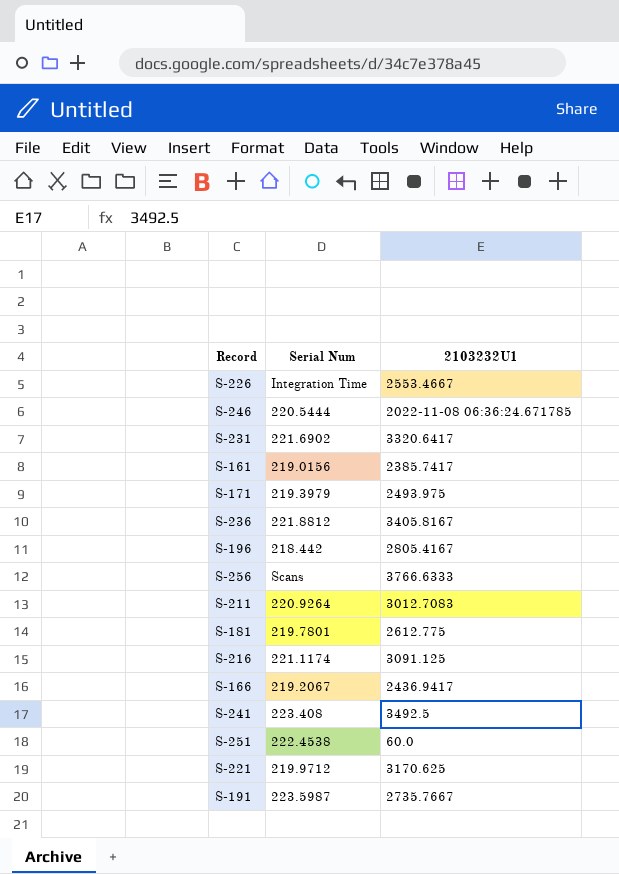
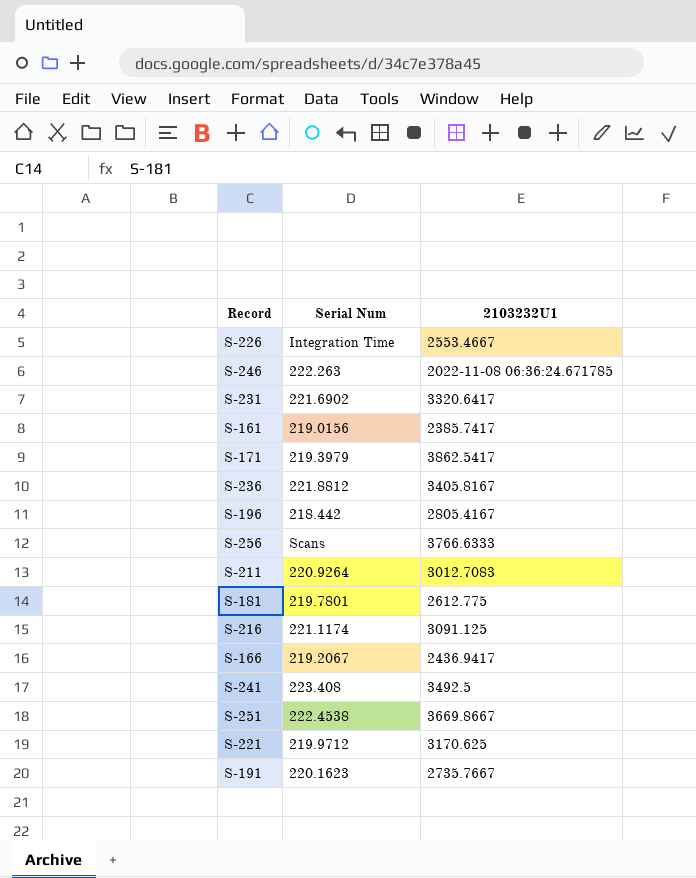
S-246 | Serial Num: 220.5444 -> 222.263
S-171 | 2103232U1: 2493.975 -> 3862.5417
S-251 | 2103232U1: 60.0 -> 3669.8667
S-191 | Serial Num: 223.5987 -> 220.1623

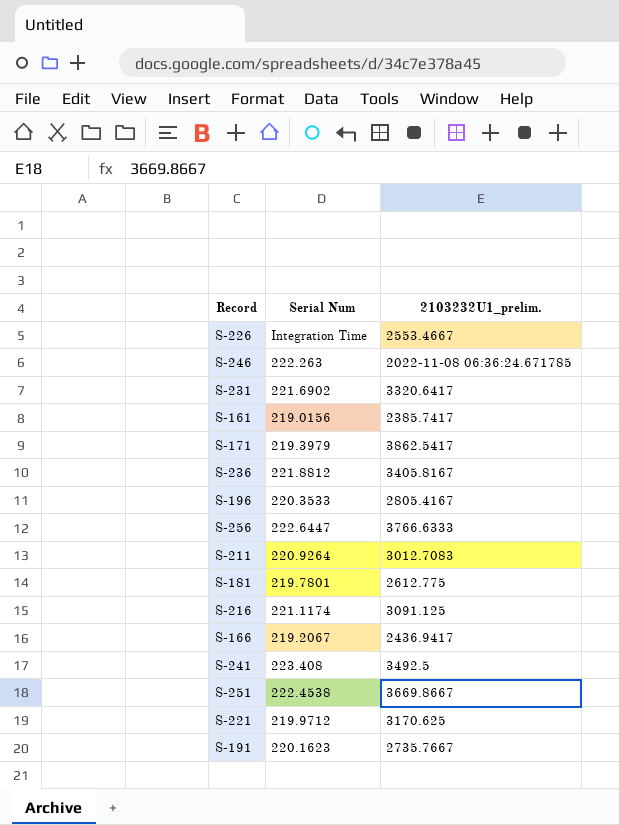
column name: 2103232U1 -> 2103232U1_prelim.
S-196 | Serial Num: 218.442 -> 220.3533
S-256 | Serial Num: Scans -> 222.6447

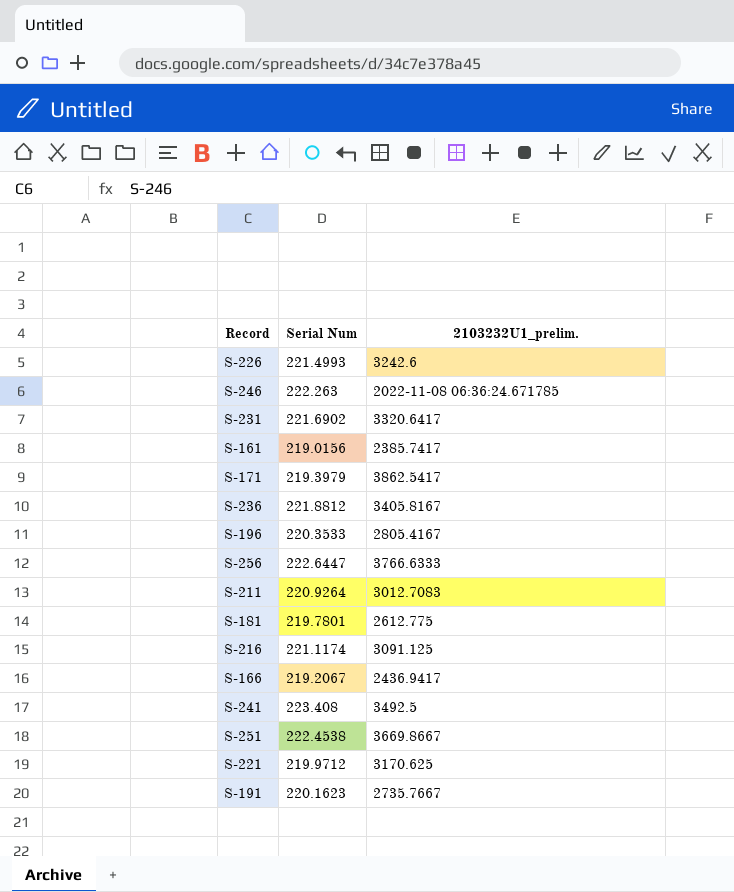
S-226 | Serial Num: Integration Time -> 221.4993
S-226 | 2103232U1_prelim.: 2553.4667 -> 3242.6

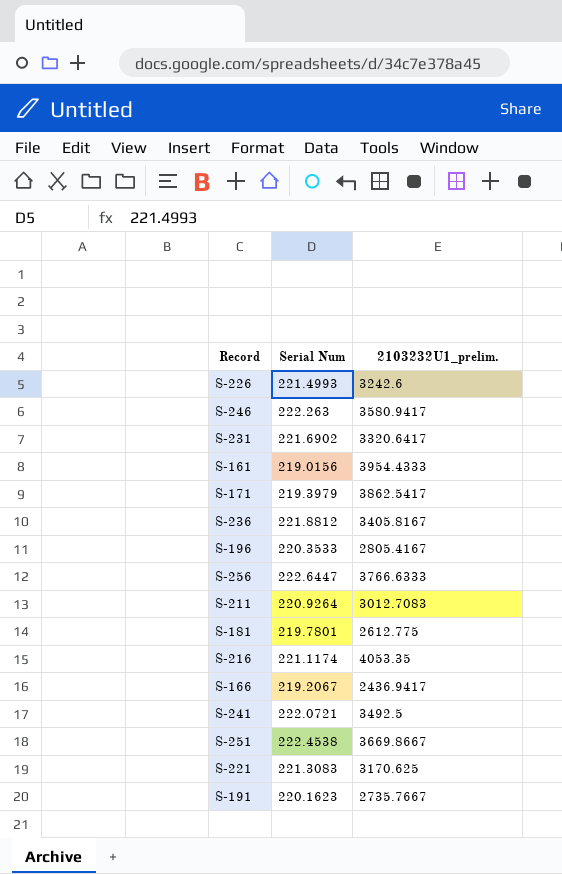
S-246 | 2103232U1_prelim.: 2022-11-08 06:36:24.671785 -> 3580.9417
S-161 | 2103232U1_prelim.: 2385.7417 -> 3954.4333
S-216 | 2103232U1_prelim.: 3091.125 -> 4053.35
S-241 | Serial Num: 223.408 -> 222.0721
S-221 | Serial Num: 219.9712 -> 221.3083

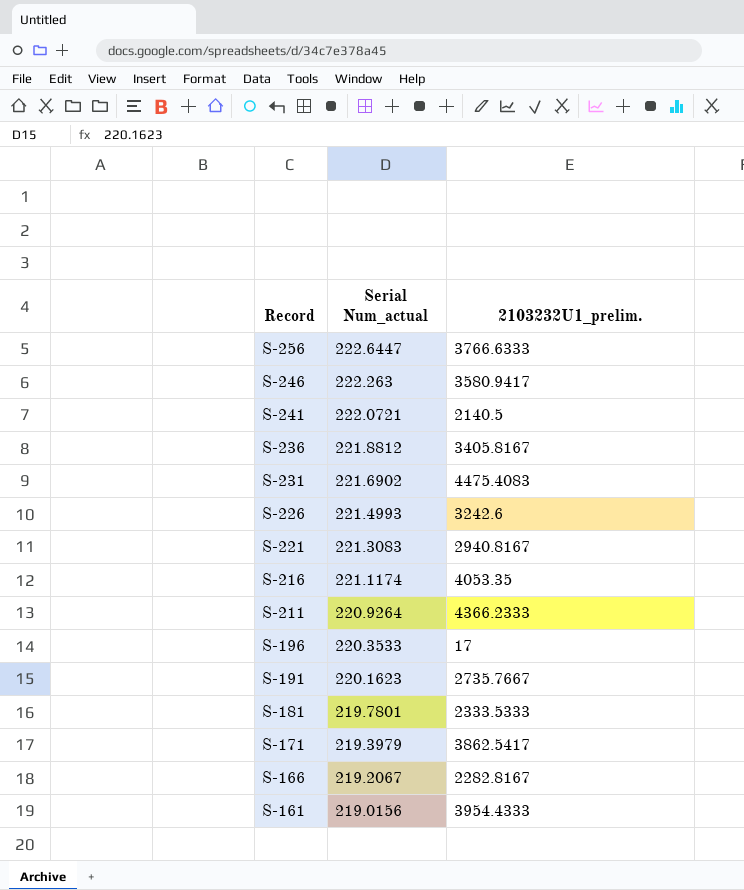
row order: none -> Record descending
column name: Serial Num -> Serial Num_actual
row S-251: 222.4538 | 3669.8667 -> none
S-241 | 2103232U1_prelim.: 3492.5 -> 2140.5
S-231 | 2103232U1_prelim.: 3320.6417 -> 4475.4083
S-221 | 2103232U1_prelim.: 3170.625 -> 2940.8167
S-211 | 2103232U1_prelim.: 3012.7083 -> 4366.2333
S-196 | 2103232U1_prelim.: 2805.4167 -> 17
S-181 | 2103232U1_prelim.: 2612.775 -> 2333.5333
S-166 | 2103232U1_prelim.: 2436.9417 -> 2282.8167

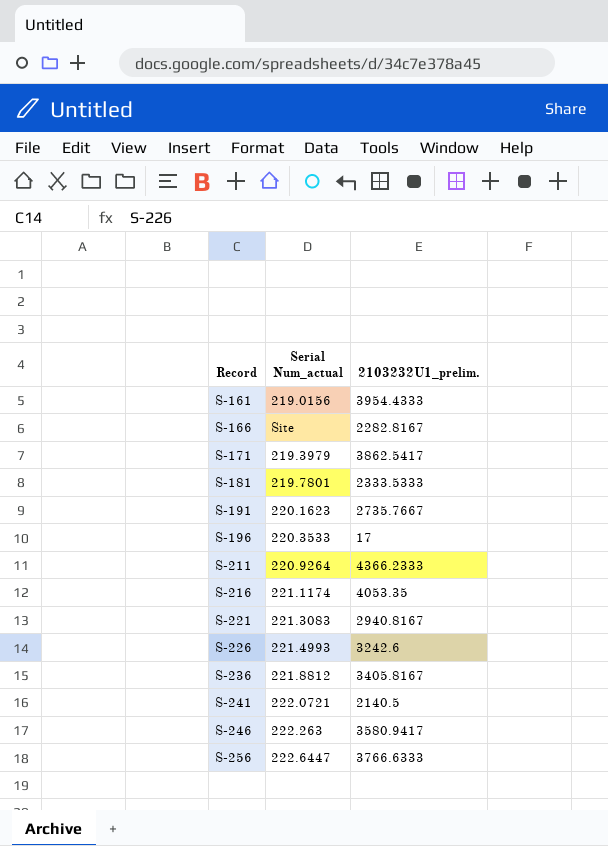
row order: Record descending -> Record ascending
row S-231: 221.6902 | 4475.4083 -> none
S-166 | Serial Num_actual: 219.2067 -> Site

